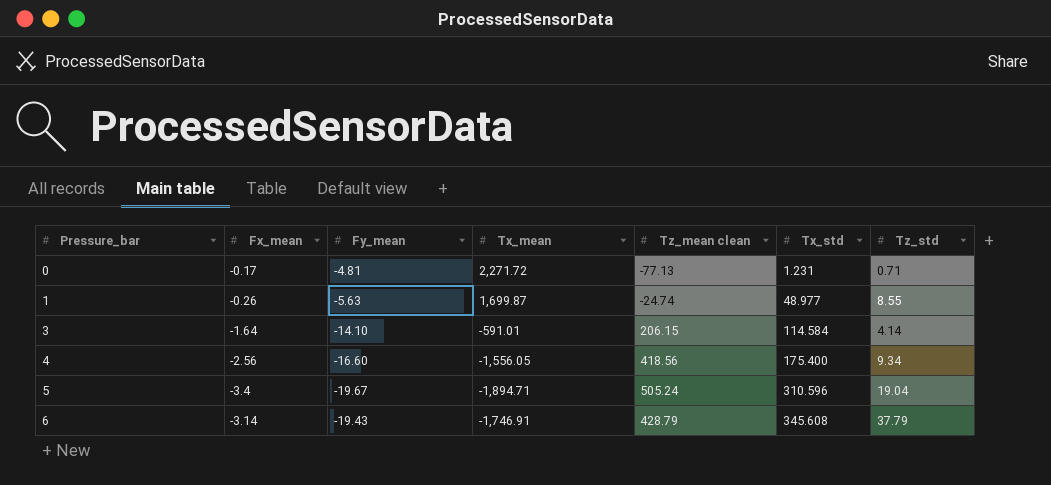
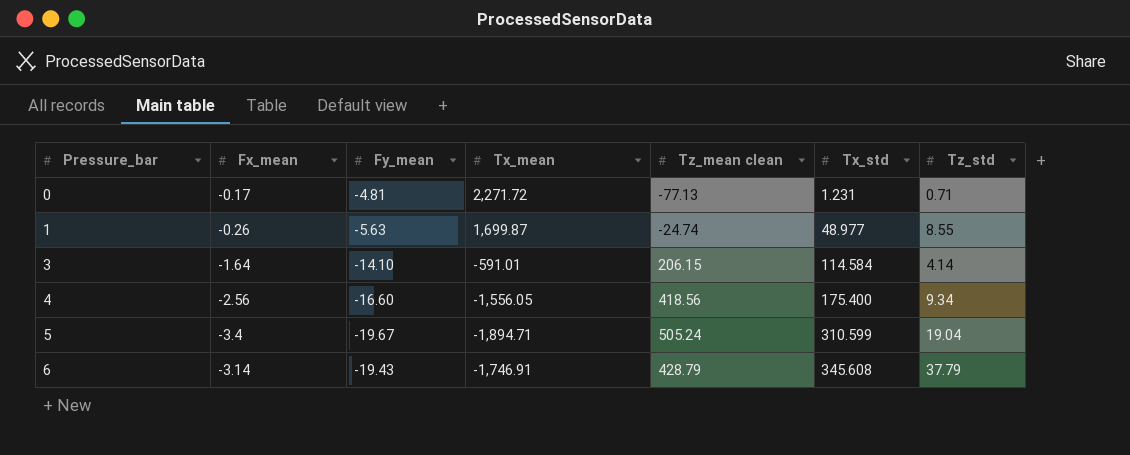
5 | Tx_std: 310.596 -> 310.599

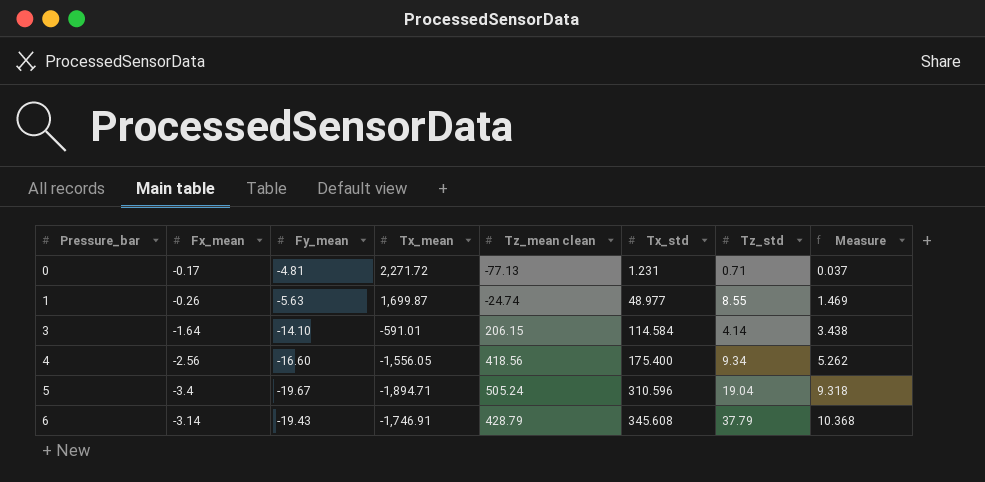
column Measure | formula: none -> [Tx_std] * 0.03
5 | Tx_std: 310.599 -> 310.596

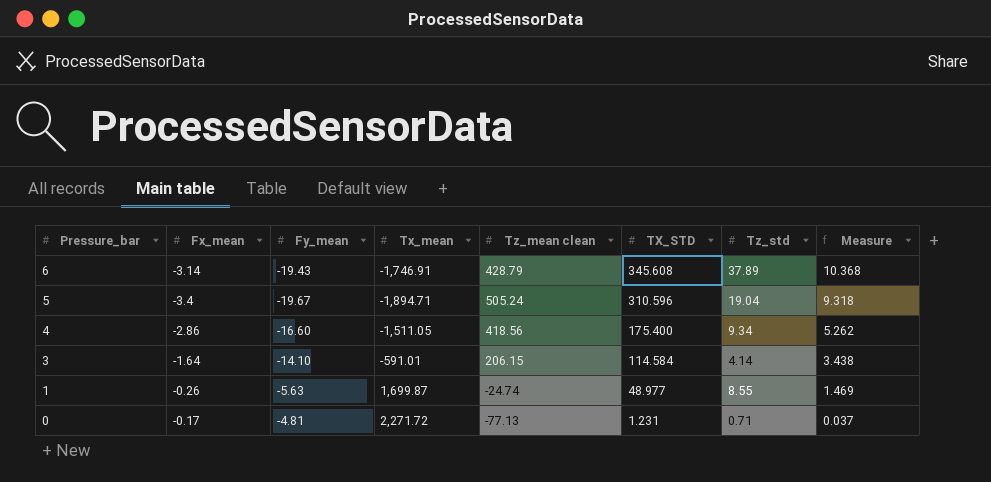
row order: Pressure_bar ascending -> Pressure_bar descending
column name: Tx_std -> TX_STD
6 | Tz_std: 37.79 -> 37.89
4 | Fx_mean: -2.56 -> -2.86
4 | Tx_mean: -1,556.05 -> -1,511.05

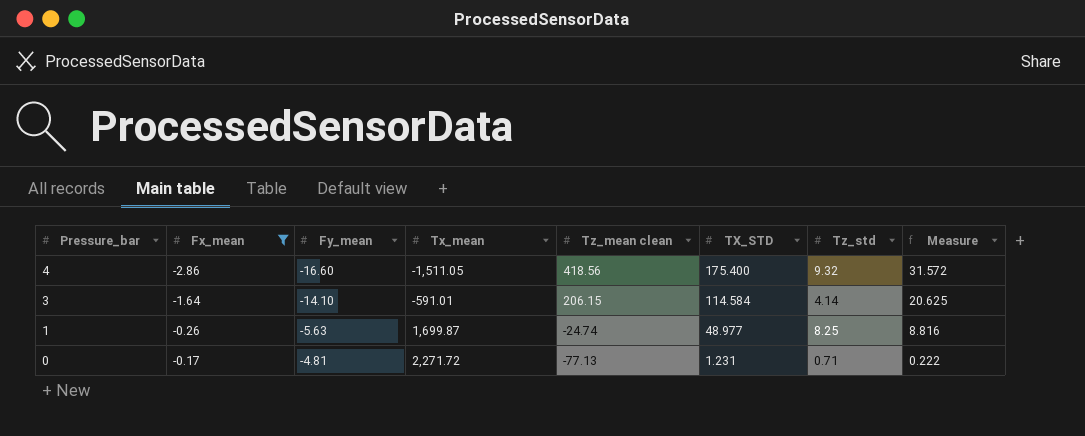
filter: none -> Fx_mean >= -2.86
column Measure | formula: [TX_STD] * 0.03 -> [TX_STD] * 0.18
4 | Tz_std: 9.34 -> 9.32
1 | Tz_std: 8.55 -> 8.25

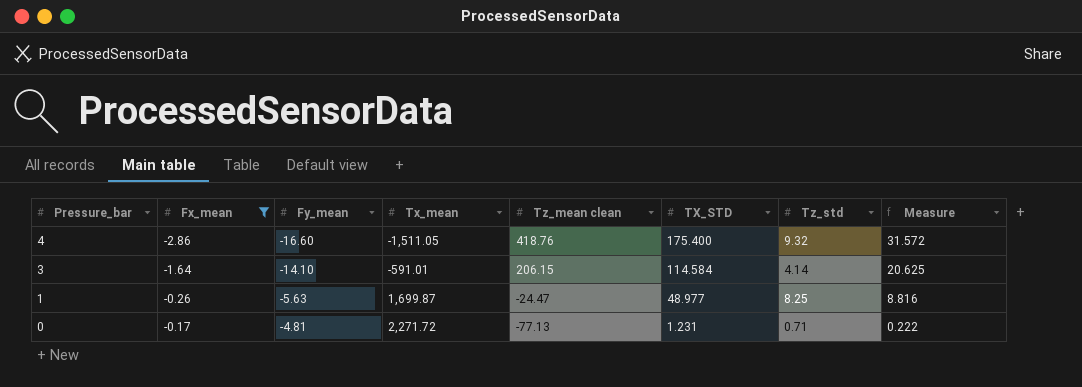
4 | Tz_mean clean: 418.56 -> 418.76
1 | Tz_mean clean: -24.74 -> -24.47

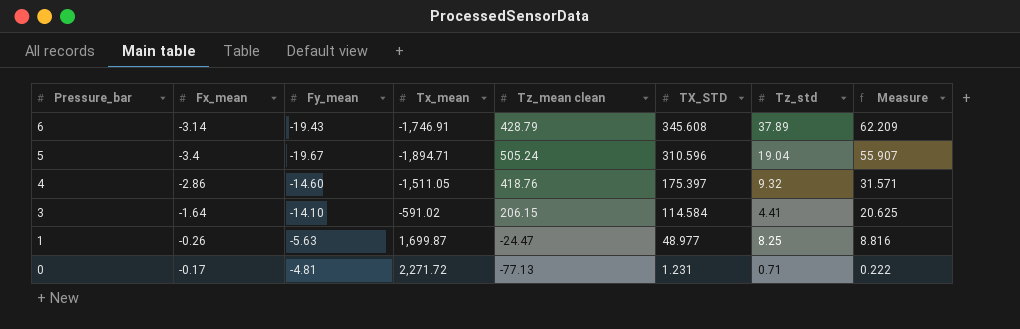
filter: Fx_mean >= -2.86 -> none
4 | Fy_mean: -16.60 -> -14.60
4 | TX_STD: 175.400 -> 175.397
4 | Measure: 31.572 -> 31.571
3 | Tx_mean: -591.01 -> -591.02
3 | Tz_std: 4.14 -> 4.41

